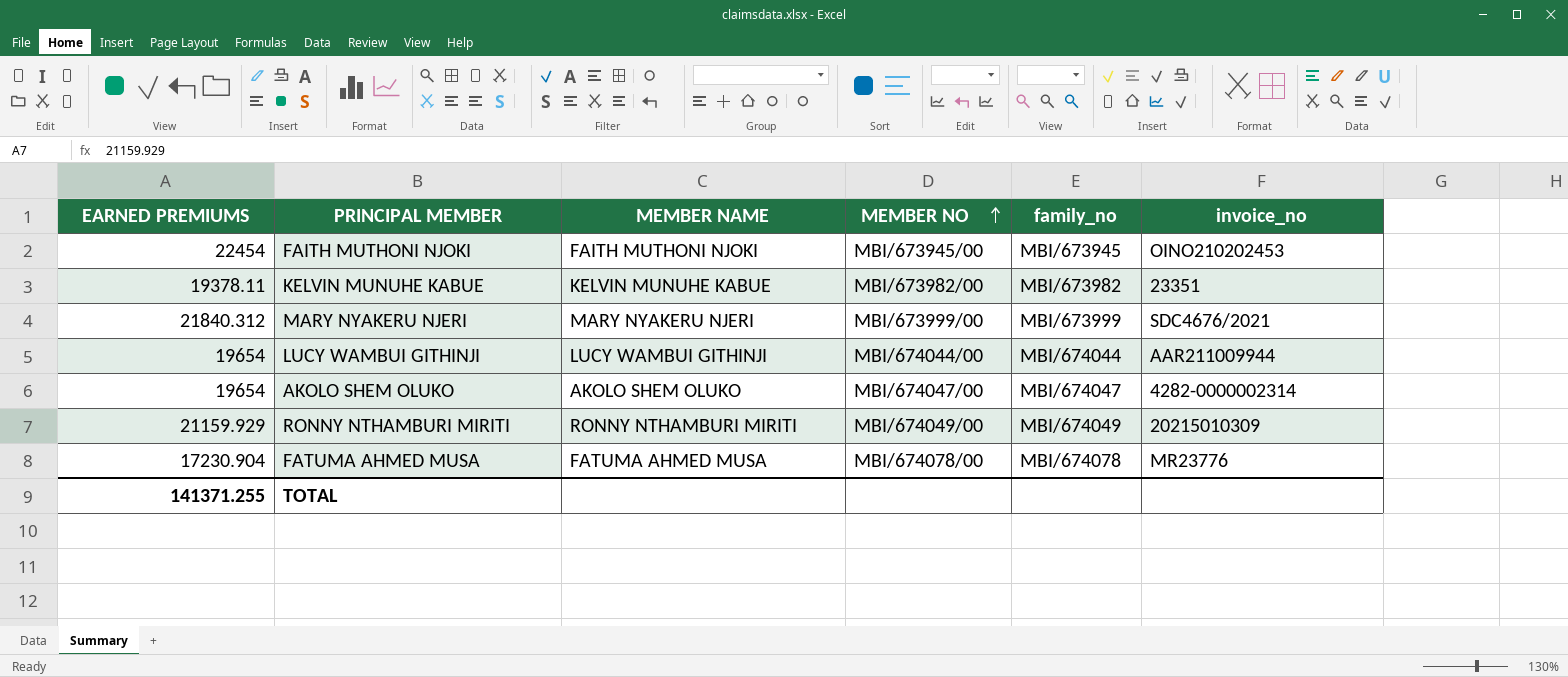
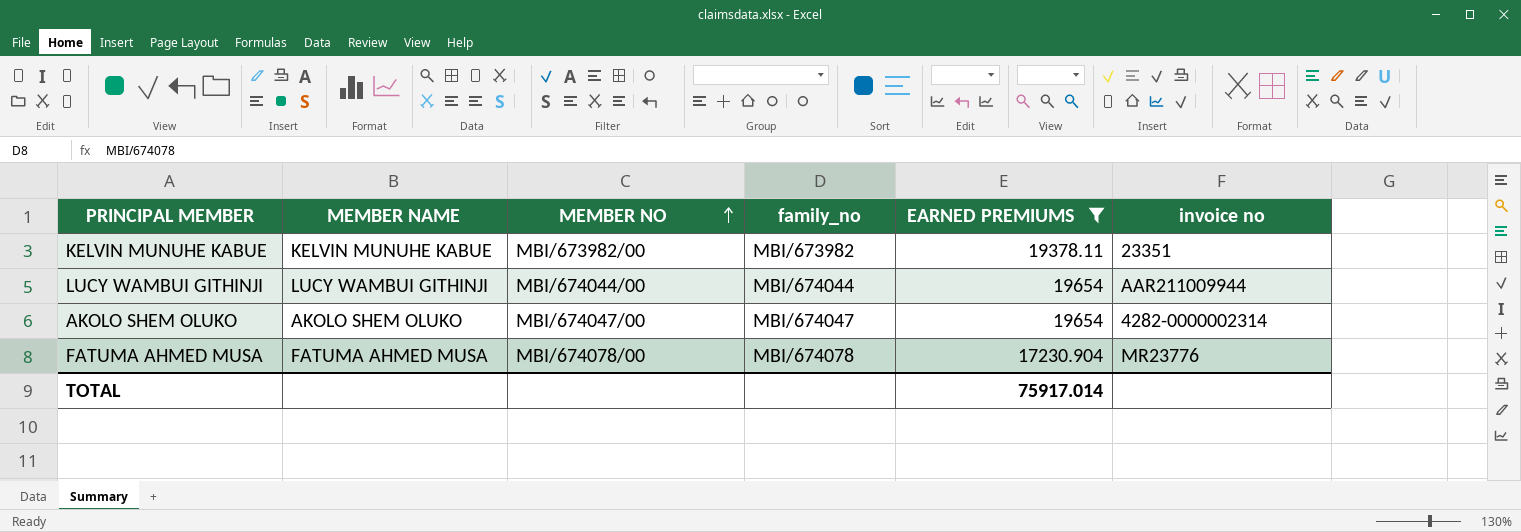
filter: none -> EARNED PREMIUMS <= 19654
column EARNED PREMIUMS | position: 1 -> 5
column name: invoice_no -> invoice no
TOTAL | EARNED PREMIUMS: 141371.255 -> 75917.014

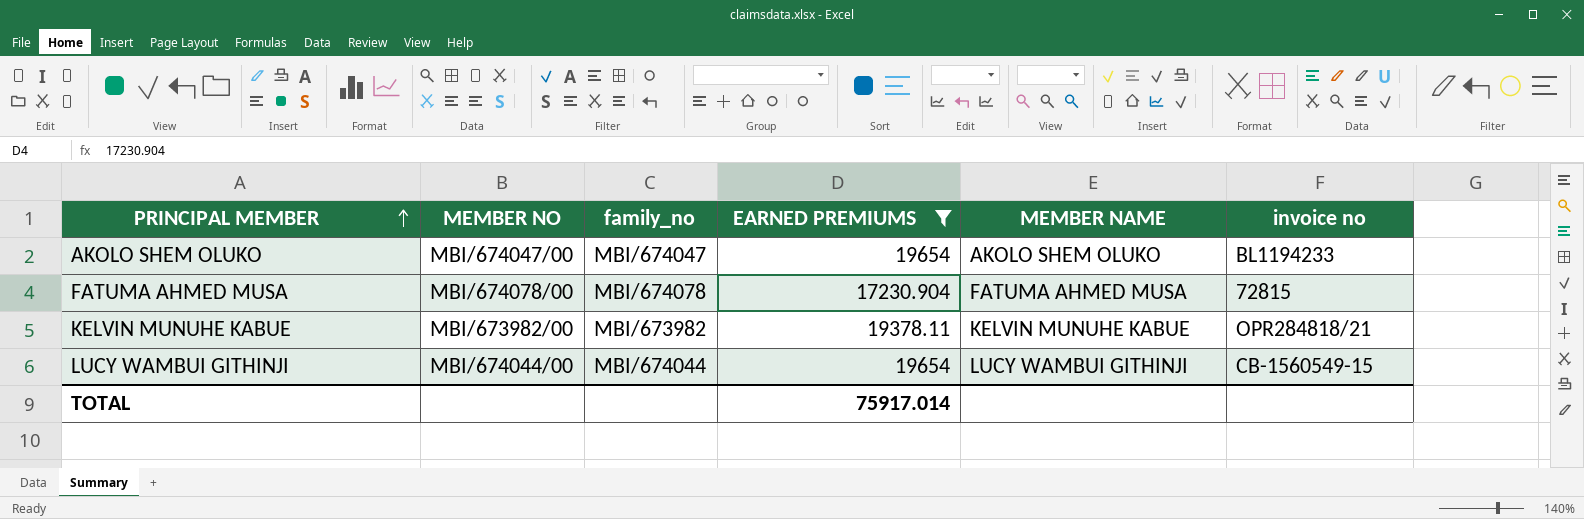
row order: MEMBER NO ascending -> PRINCIPAL MEMBER ascending
column MEMBER NAME | position: 2 -> 5
AKOLO SHEM OLUKO | invoice no: 4282-0000002314 -> BL1194233
FATUMA AHMED MUSA | invoice no: MR23776 -> 72815
KELVIN MUNUHE KABUE | invoice no: 23351 -> OPR284818/21
LUCY WAMBUI GITHINJI | invoice no: AAR211009944 -> CB-1560549-15

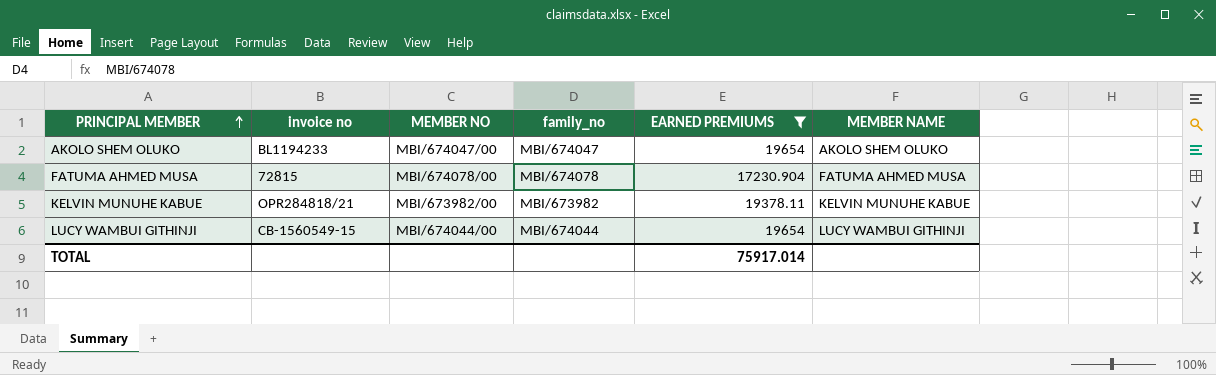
column invoice no | position: 6 -> 2

